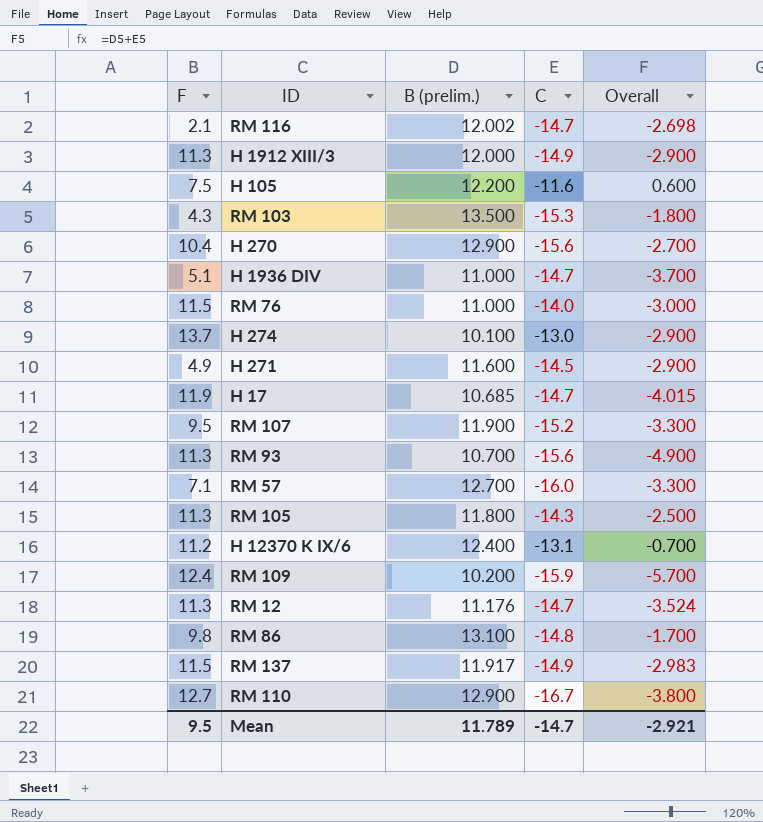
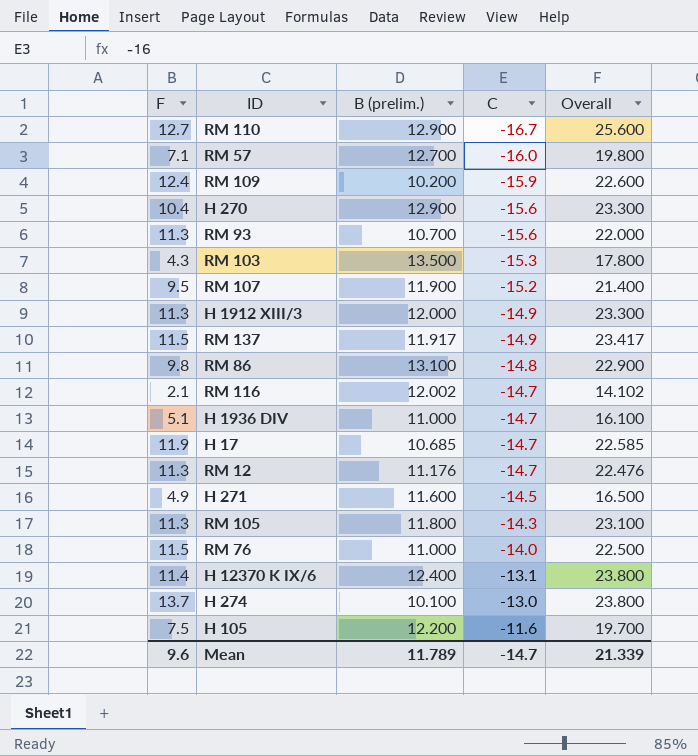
row order: none -> C ascending
column Overall | formula: [B (prelim.)] + [C] -> [F] + [B (prelim.)]
H 12370 K IX/6 | F: 11.2 -> 11.4
Mean | F: 9.5 -> 9.6
Mean | Overall: -2.921 -> 21.339

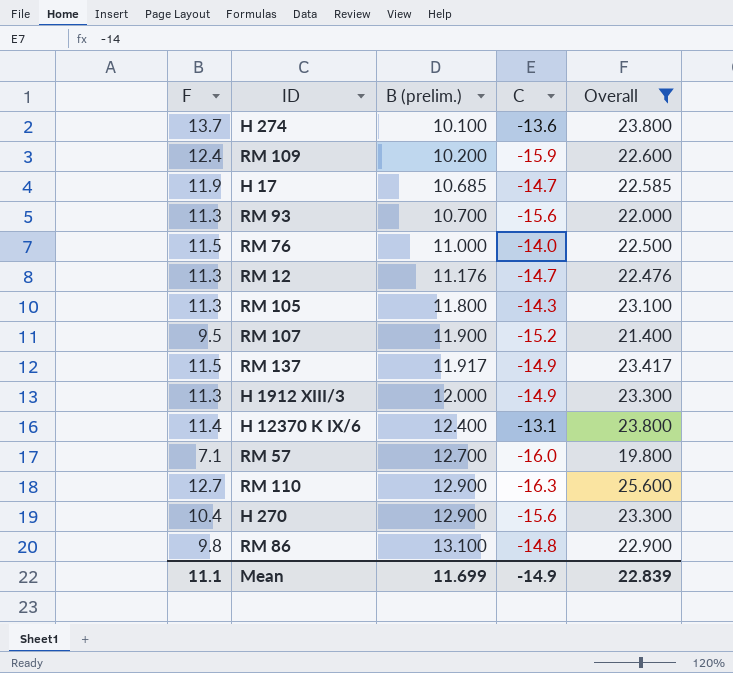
filter: none -> Overall >= 19.800
row order: C ascending -> B (prelim.) ascending
H 274 | C: -13.0 -> -13.6
RM 110 | C: -16.7 -> -16.3
Mean | F: 9.6 -> 11.1
Mean | B (prelim.): 11.789 -> 11.699
Mean | C: -14.7 -> -14.9
Mean | Overall: 21.339 -> 22.839

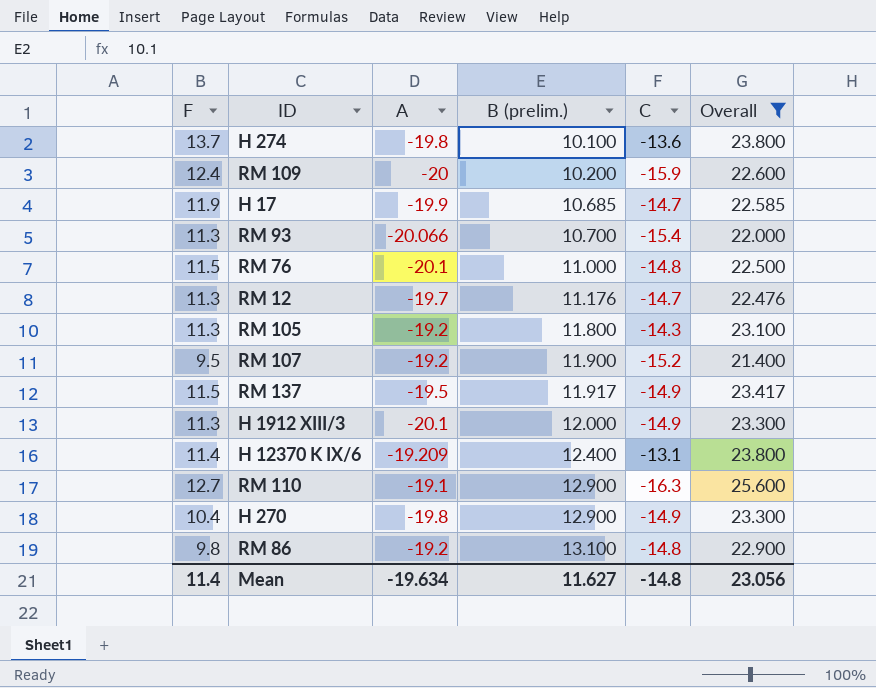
column A | position: none -> 3
row RM 57: 7.1 | 12.700 | -16.0 | 19.800 -> none
RM 93 | C: -15.6 -> -15.4
RM 76 | C: -14.0 -> -14.8
H 270 | C: -15.6 -> -14.9
Mean | F: 11.1 -> 11.4
Mean | B (prelim.): 11.699 -> 11.627
Mean | C: -14.9 -> -14.8
Mean | Overall: 22.839 -> 23.056

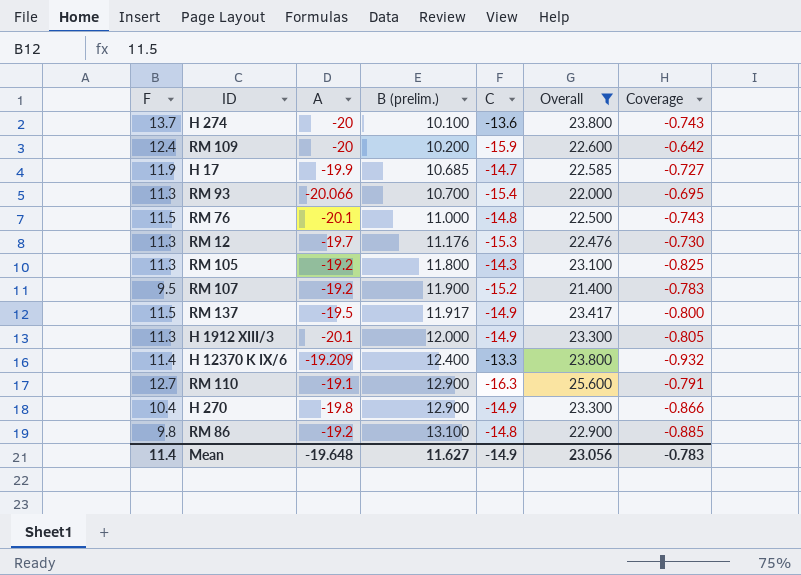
column Coverage | formula: none -> [B (prelim.)] / [C]
H 274 | A: -19.8 -> -20
RM 12 | C: -14.7 -> -15.3
H 12370 K IX/6 | C: -13.1 -> -13.3
Mean | A: -19.634 -> -19.648
Mean | C: -14.8 -> -14.9

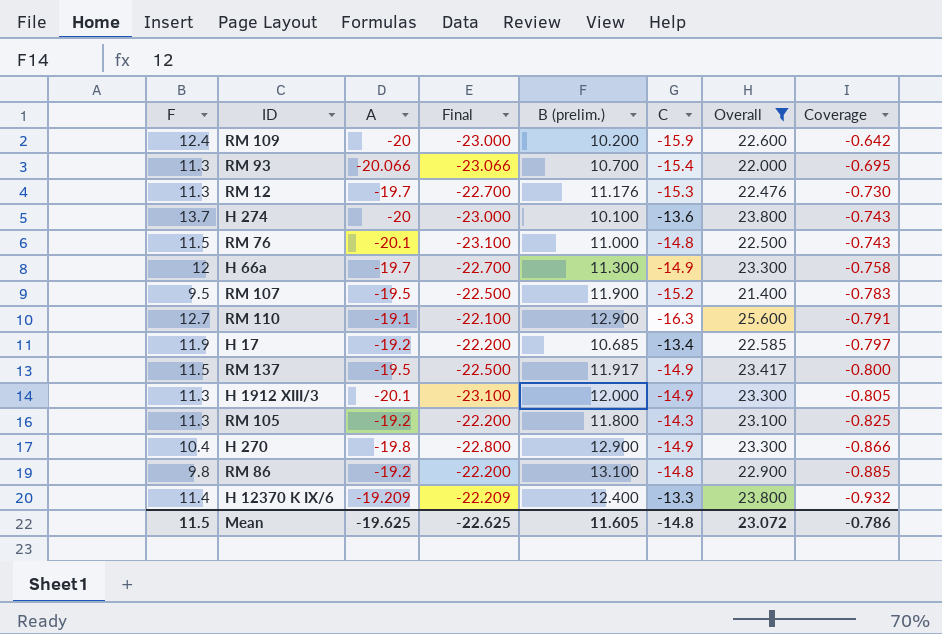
row order: B (prelim.) ascending -> Coverage descending
column Final | formula: none -> [A] - 3
row H 66a: none -> 12 | -19.7 | -22.700 | 11.300 | -14.9 | 23.300 | -0.758
RM 107 | A: -19.2 -> -19.5
H 17 | A: -19.9 -> -19.2
H 17 | C: -14.7 -> -13.4
H 17 | Coverage: -0.727 -> -0.797
Mean | F: 11.4 -> 11.5
Mean | A: -19.648 -> -19.625
Mean | B (prelim.): 11.627 -> 11.605
Mean | C: -14.9 -> -14.8
Mean | Overall: 23.056 -> 23.072
Mean | Coverage: -0.783 -> -0.786

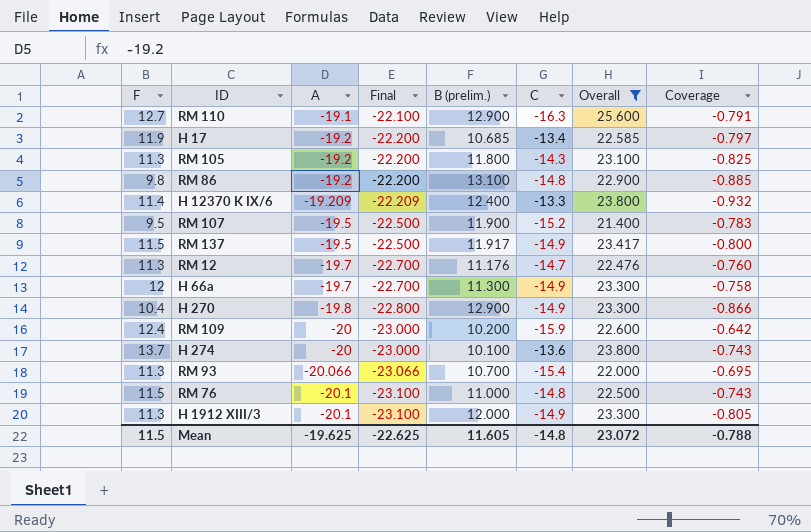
row order: Coverage descending -> A descending
RM 12 | C: -15.3 -> -14.7
RM 12 | Coverage: -0.730 -> -0.760
Mean | Coverage: -0.786 -> -0.788

